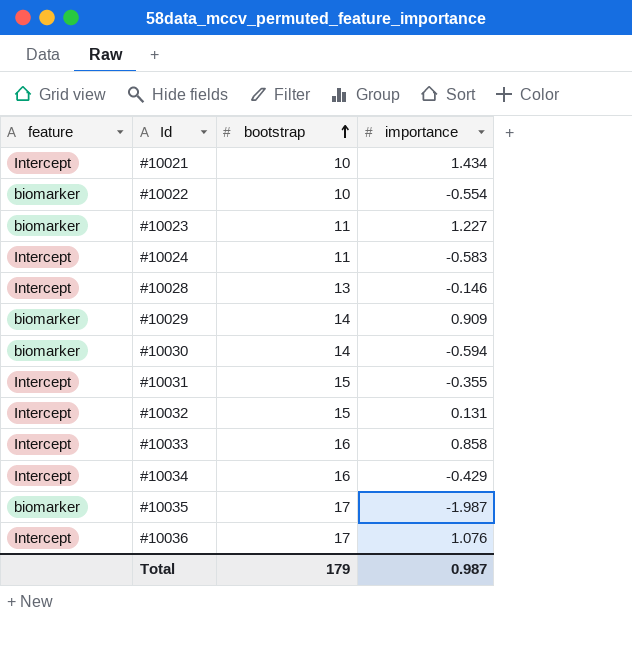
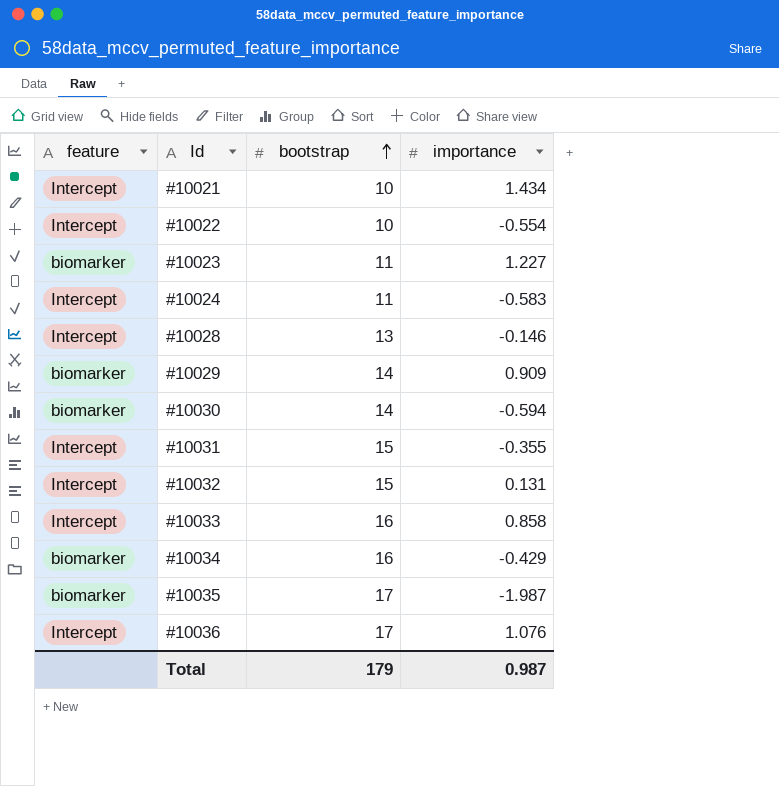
#10022 | feature: biomarker -> Intercept
#10034 | feature: Intercept -> biomarker

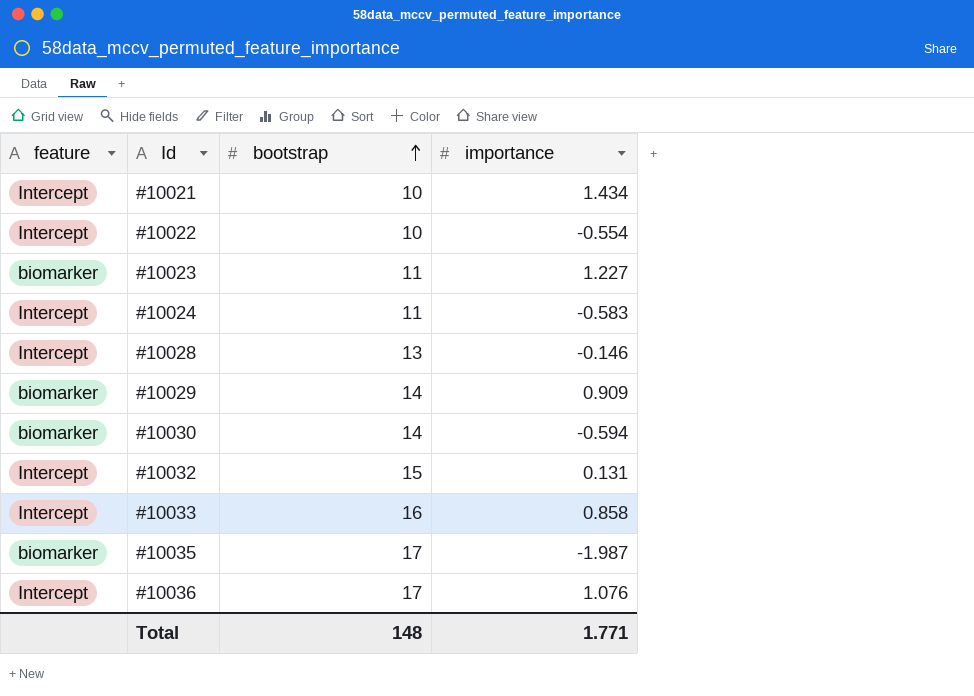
row #10031: Intercept | 15 | -0.355 -> none
row #10034: biomarker | 16 | -0.429 -> none
Total | bootstrap: 179 -> 148
Total | importance: 0.987 -> 1.771

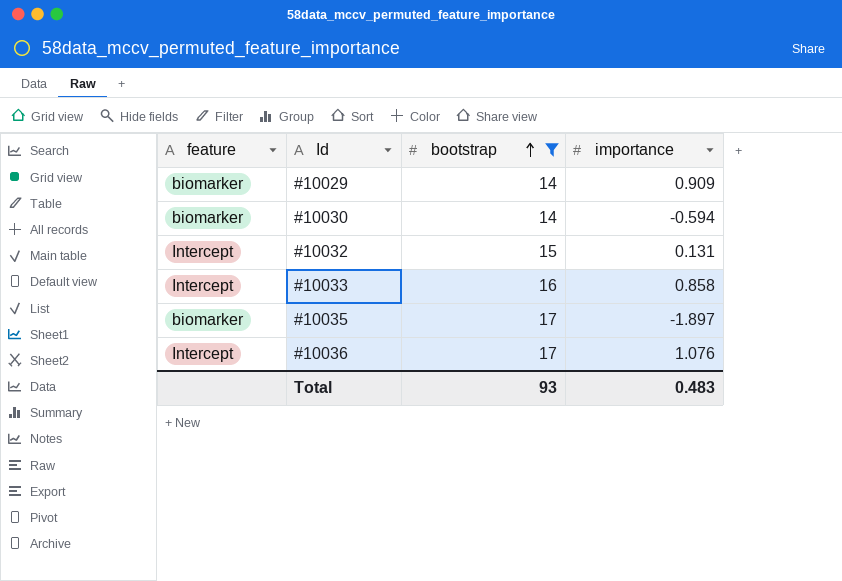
filter: none -> bootstrap >= 14
#10035 | importance: -1.987 -> -1.897
Total | bootstrap: 148 -> 93
Total | importance: 1.771 -> 0.483

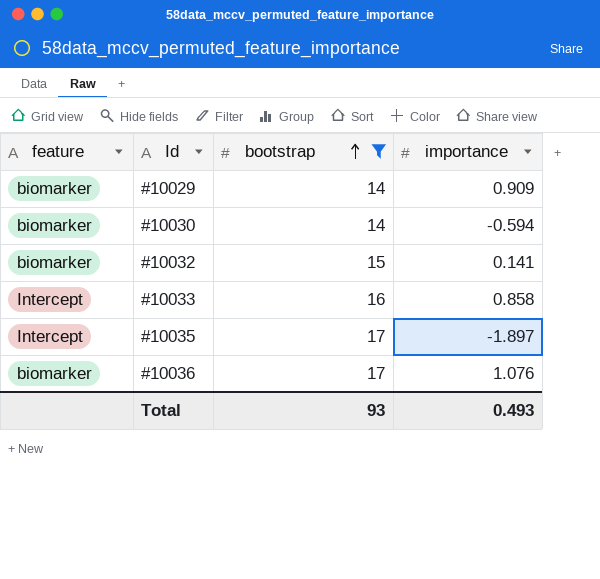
#10032 | feature: Intercept -> biomarker
#10032 | importance: 0.131 -> 0.141
#10035 | feature: biomarker -> Intercept
#10036 | feature: Intercept -> biomarker
Total | importance: 0.483 -> 0.493

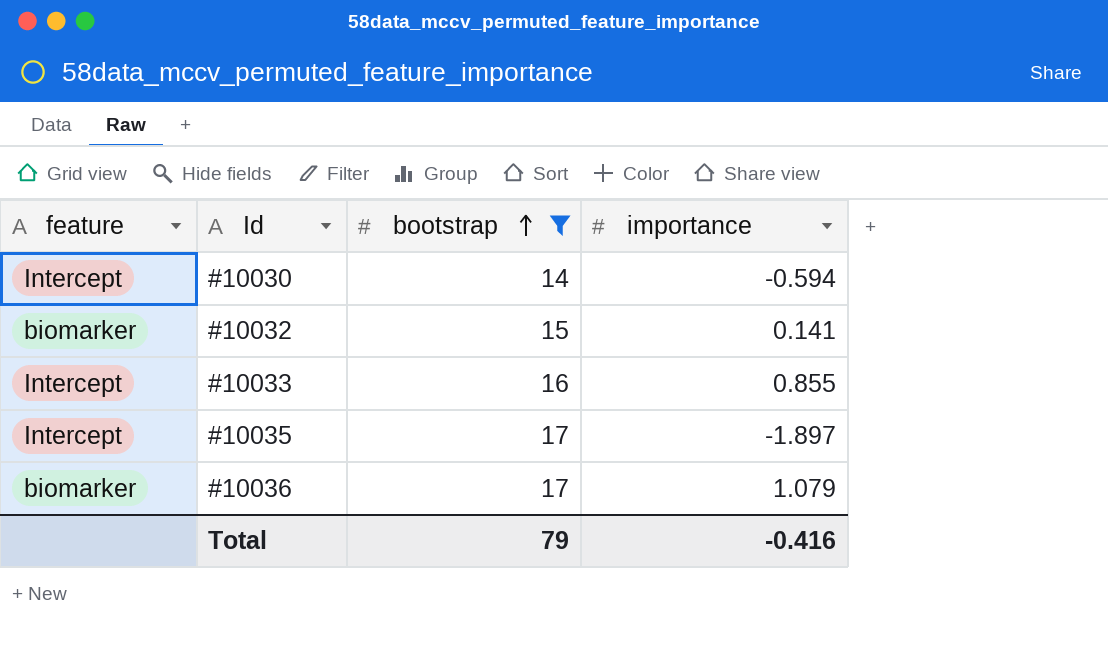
row #10029: biomarker | 14 | 0.909 -> none
#10030 | feature: biomarker -> Intercept
#10033 | importance: 0.858 -> 0.855
#10036 | importance: 1.076 -> 1.079
Total | bootstrap: 93 -> 79
Total | importance: 0.493 -> -0.416

